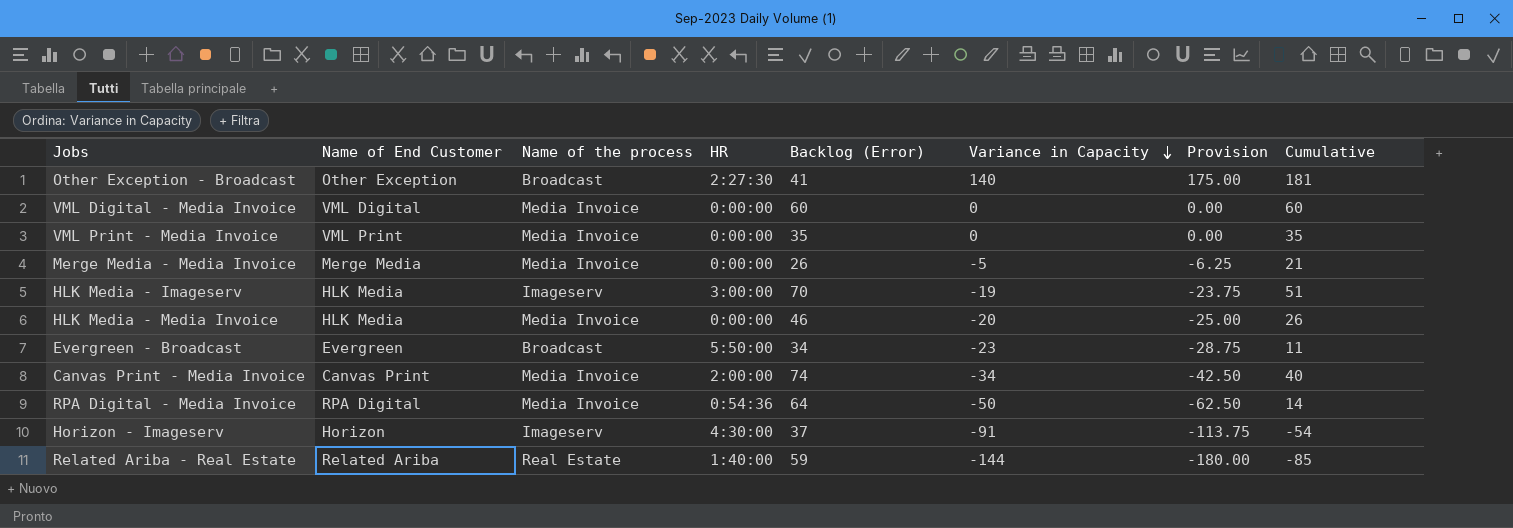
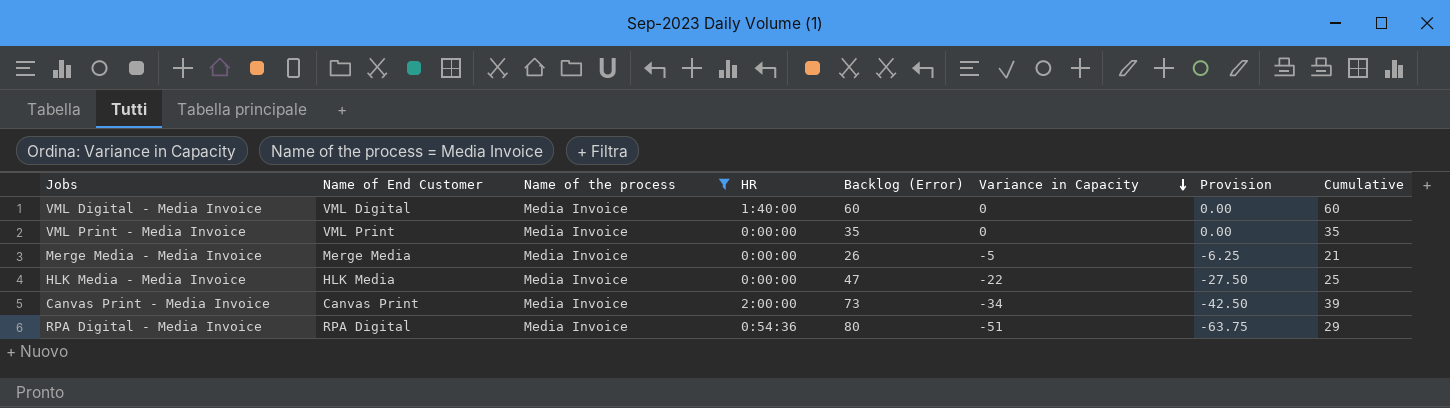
filter: none -> Name of the process = Media Invoice
VML Digital - Media Invoice | HR: 0:00:00 -> 1:40:00
HLK Media - Media Invoice | Backlog (Error): 46 -> 47
HLK Media - Media Invoice | Variance in Capacity: -20 -> -22
HLK Media - Media Invoice | Provision: -25.00 -> -27.50
HLK Media - Media Invoice | Cumulative: 26 -> 25
Canvas Print - Media Invoice | Backlog (Error): 74 -> 73
Canvas Print - Media Invoice | Cumulative: 40 -> 39
RPA Digital - Media Invoice | Backlog (Error): 64 -> 80
RPA Digital - Media Invoice | Variance in Capacity: -50 -> -51
RPA Digital - Media Invoice | Provision: -62.50 -> -63.75
RPA Digital - Media Invoice | Cumulative: 14 -> 29

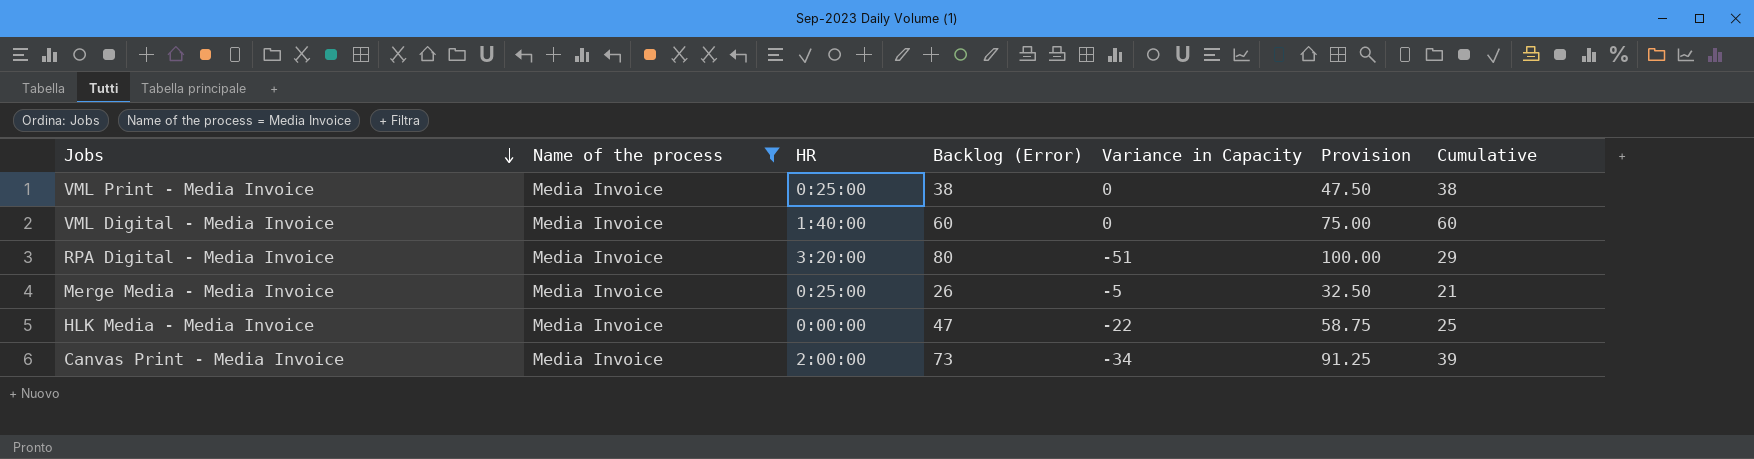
row order: Variance in Capacity descending -> Jobs descending
column Name of End Customer | position: 2 -> none
column Provision | formula: [Variance in Capacity] * 1.25 -> [Backlog (Error)] * 1.25
VML Print - Media Invoice | HR: 0:00:00 -> 0:25:00
VML Print - Media Invoice | Backlog (Error): 35 -> 38
VML Print - Media Invoice | Cumulative: 35 -> 38
RPA Digital - Media Invoice | HR: 0:54:36 -> 3:20:00
Merge Media - Media Invoice | HR: 0:00:00 -> 0:25:00

